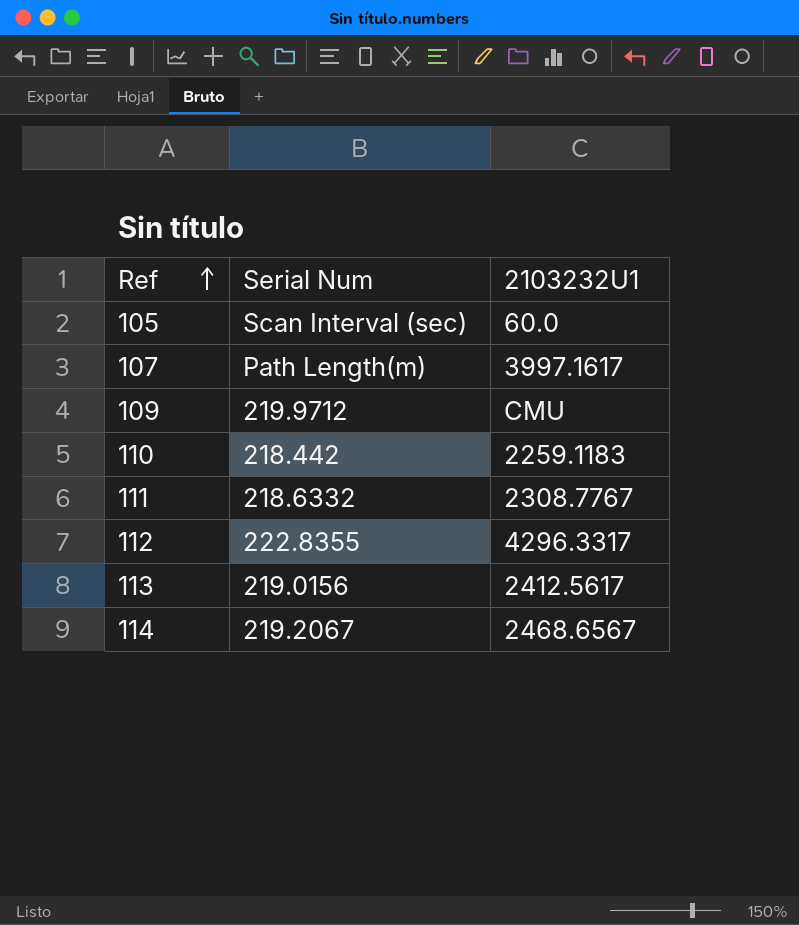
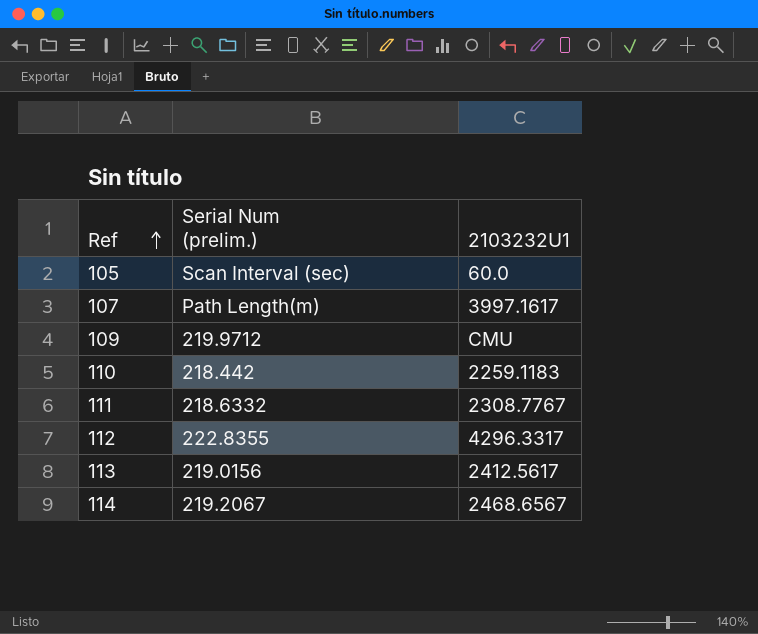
column name: Serial Num -> Serial Num (prelim.)

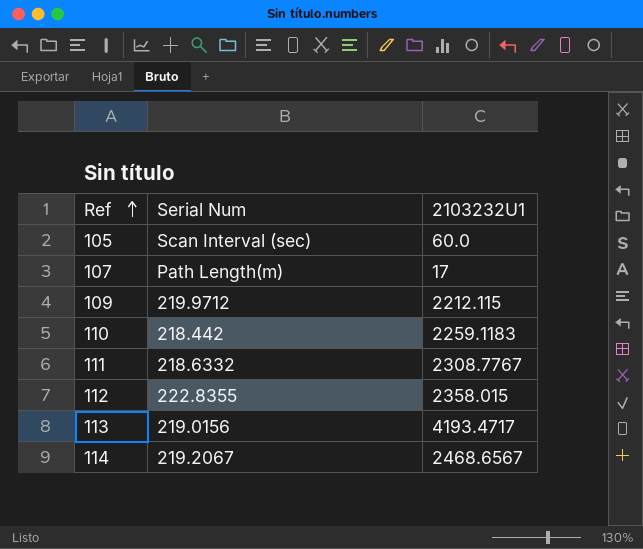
column name: Serial Num (prelim.) -> Serial Num
107 | 2103232U1: 3997.1617 -> 17
109 | 2103232U1: CMU -> 2212.115
112 | 2103232U1: 4296.3317 -> 2358.015
113 | 2103232U1: 2412.5617 -> 4193.4717

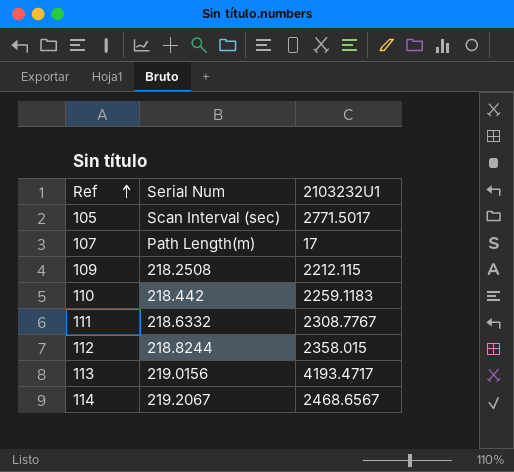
105 | 2103232U1: 60.0 -> 2771.5017
109 | Serial Num: 219.9712 -> 218.2508
112 | Serial Num: 222.8355 -> 218.8244

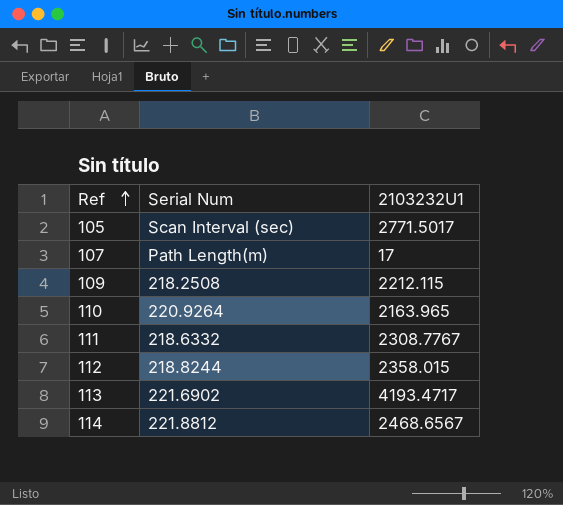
110 | Serial Num: 218.442 -> 220.9264
110 | 2103232U1: 2259.1183 -> 2163.965
113 | Serial Num: 219.0156 -> 221.6902
114 | Serial Num: 219.2067 -> 221.8812

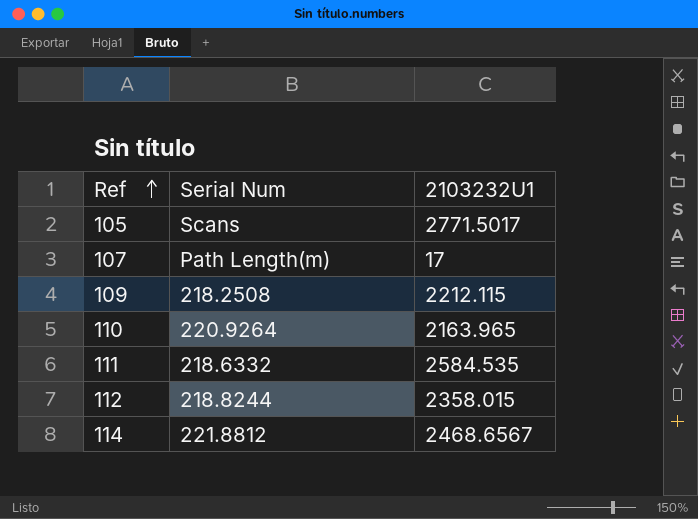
row 113: 221.6902 | 4193.4717 -> none
105 | Serial Num: Scan Interval (sec) -> Scans
111 | 2103232U1: 2308.7767 -> 2584.535

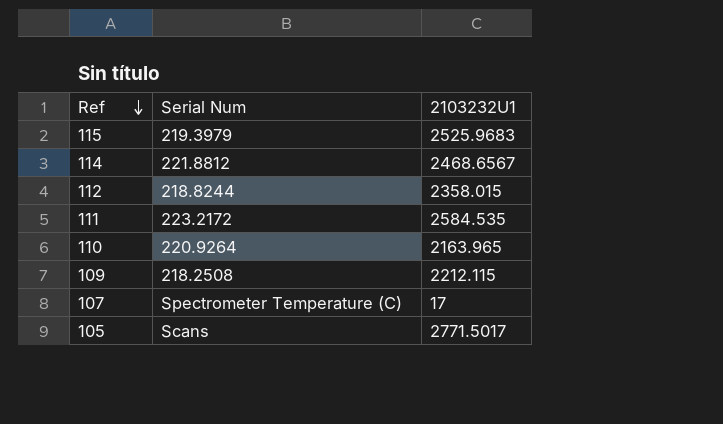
row order: Ref ascending -> Ref descending
row 115: none -> 219.3979 | 2525.9683
111 | Serial Num: 218.6332 -> 223.2172
107 | Serial Num: Path Length(m) -> Spectrometer Temperature (C)

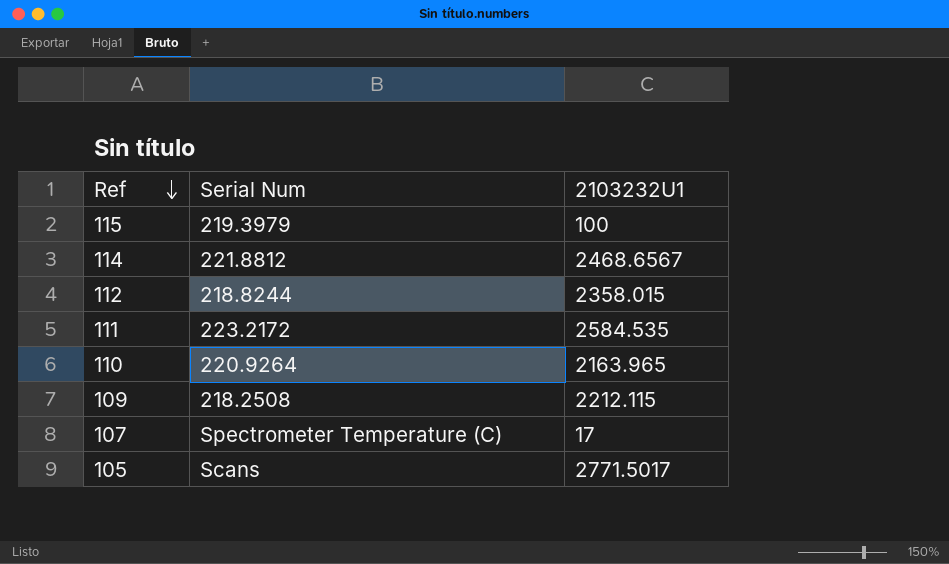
115 | 2103232U1: 2525.9683 -> 100

